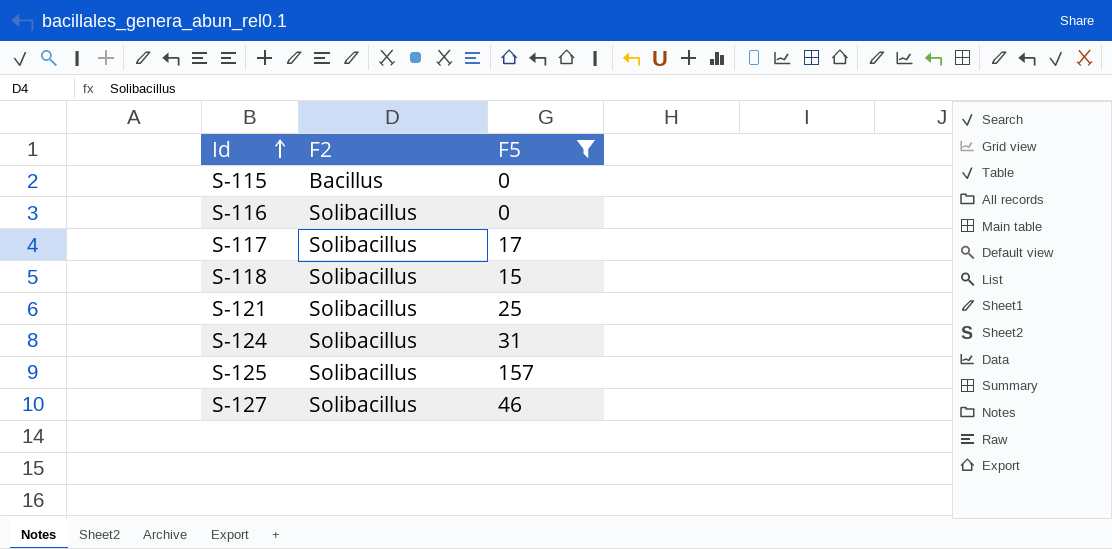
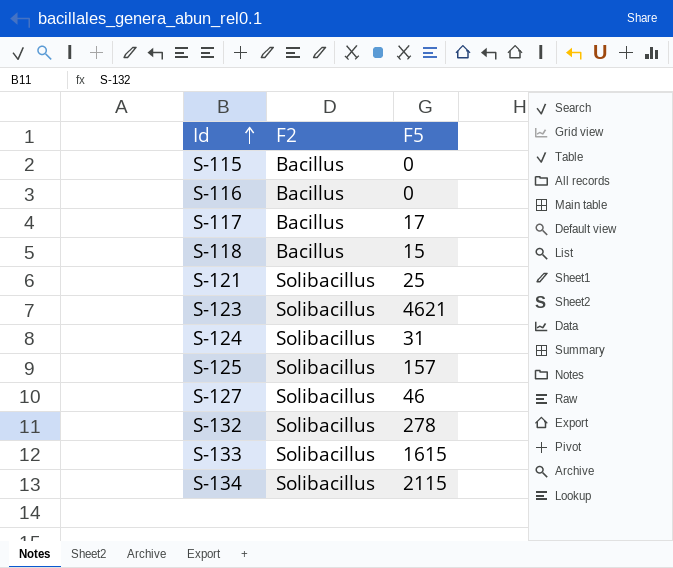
filter: F5 <= 157 -> none
S-116 | F2: Solibacillus -> Bacillus
S-117 | F2: Solibacillus -> Bacillus
S-118 | F2: Solibacillus -> Bacillus

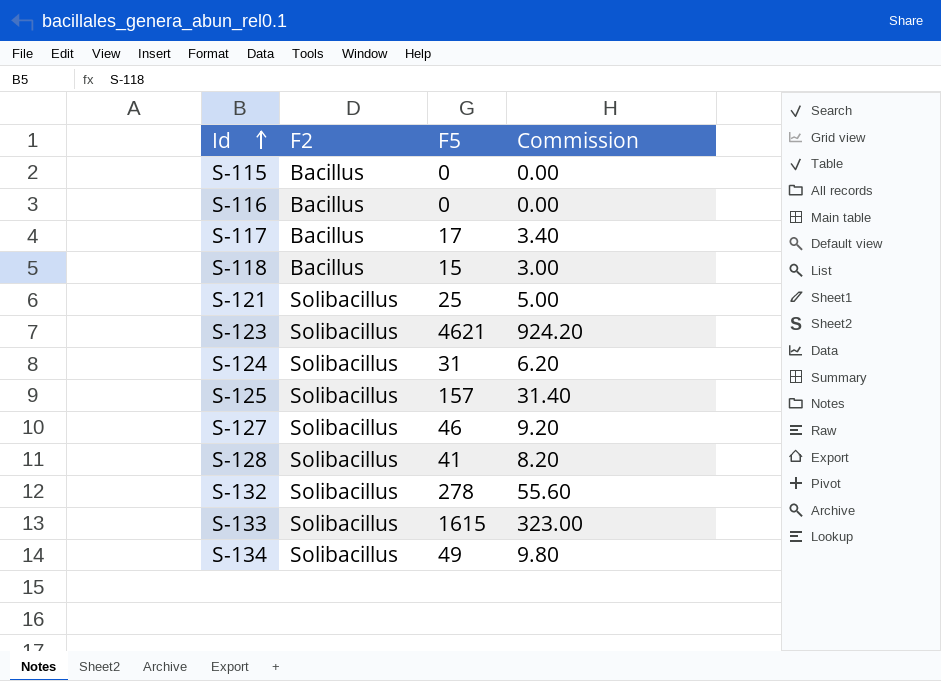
column Commission | formula: none -> [F5] * 0.2
row S-128: none -> Solibacillus | 41 | 8.20
S-134 | F5: 2115 -> 49

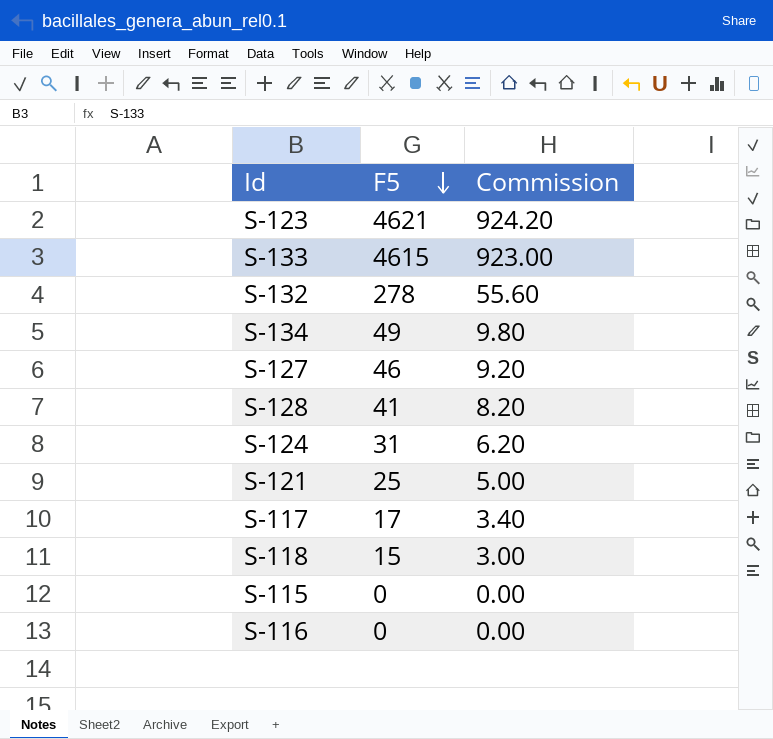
row order: Id ascending -> F5 descending
column F2 | position: 2 -> none
row S-125: Solibacillus | 157 | 31.40 -> none
S-133 | F5: 1615 -> 4615
S-133 | Commission: 323.00 -> 923.00

